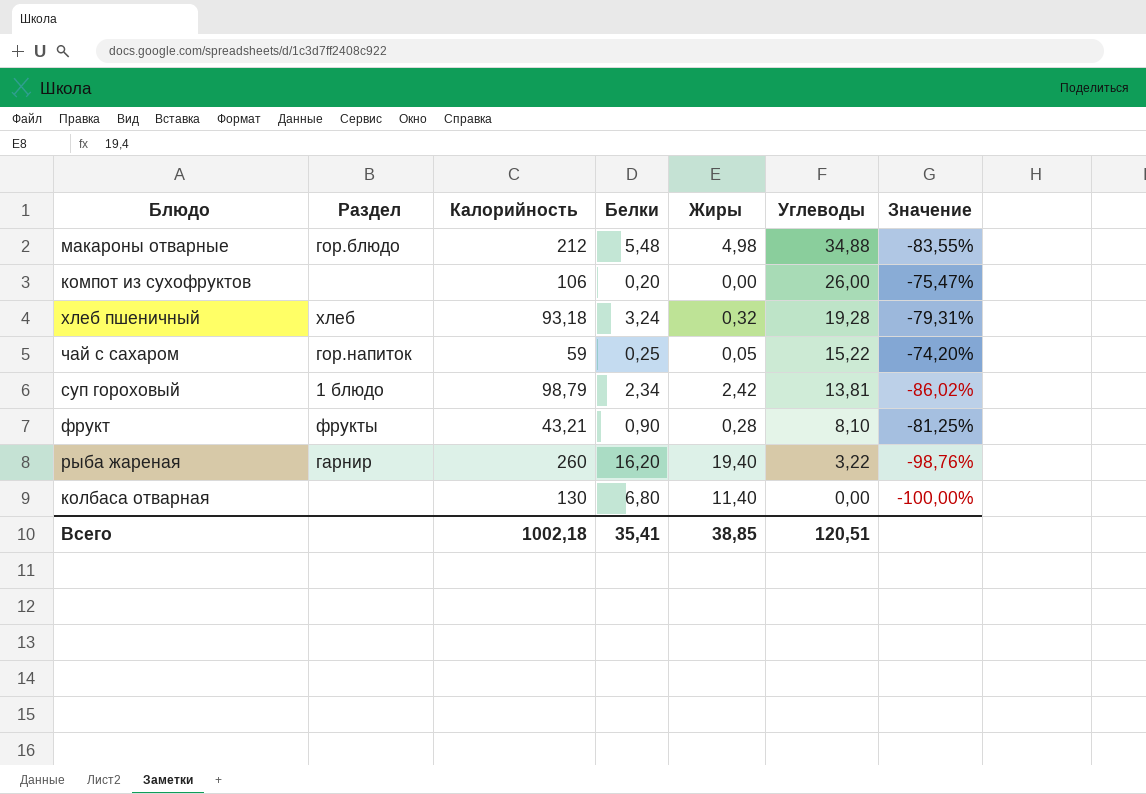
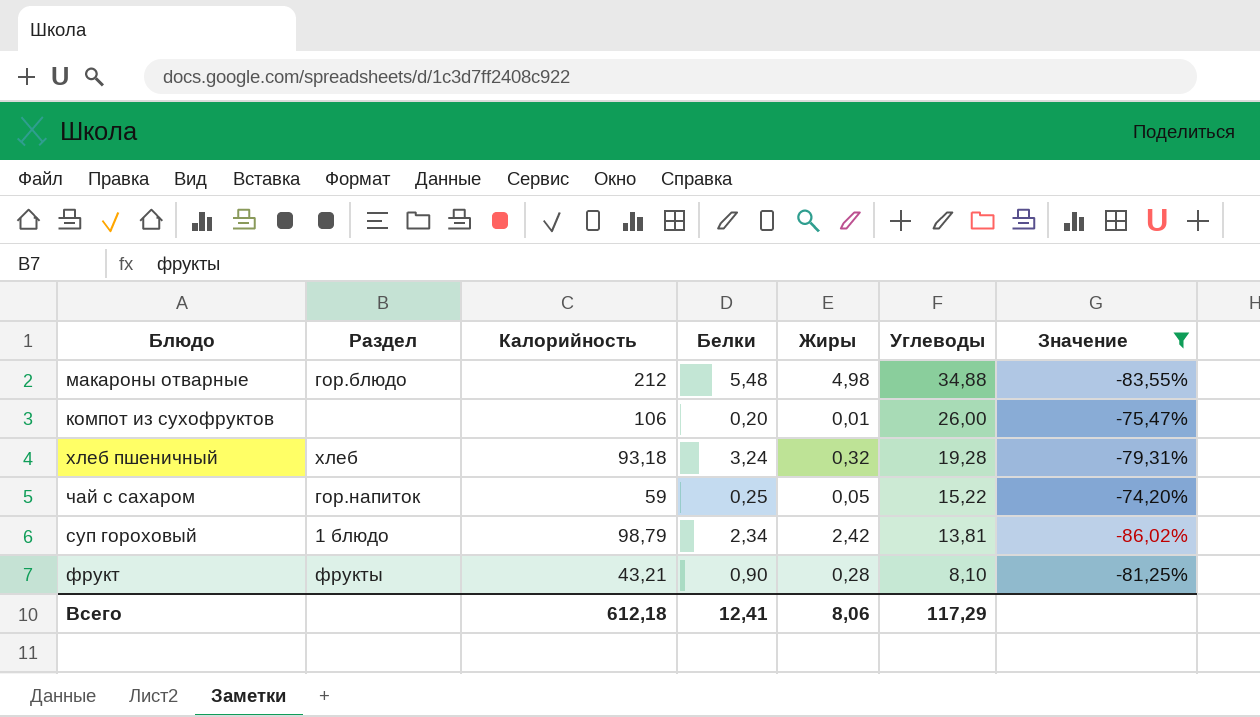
filter: none -> Значение >= -86,02%
компот из сухофруктов | Жиры: 0,00 -> 0,01
Всего | Калорийность: 1002,18 -> 612,18
Всего | Белки: 35,41 -> 12,41
Всего | Жиры: 38,85 -> 8,06
Всего | Углеводы: 120,51 -> 117,29

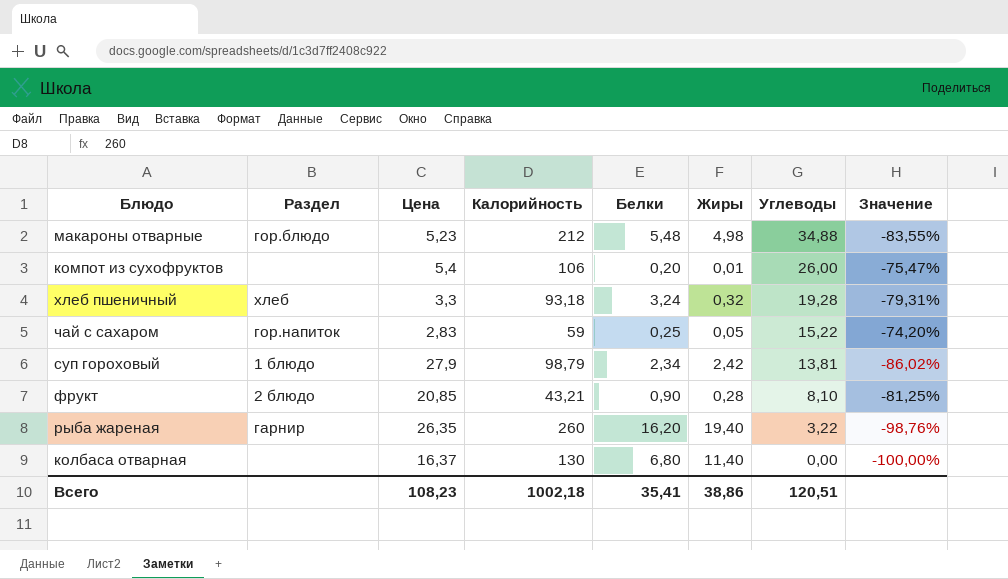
filter: Значение >= -86,02% -> none
column Цена | position: none -> 3
фрукт | Раздел: фрукты -> 2 блюдо
Всего | Калорийность: 612,18 -> 1002,18
Всего | Белки: 12,41 -> 35,41
Всего | Жиры: 8,06 -> 38,86
Всего | Углеводы: 117,29 -> 120,51

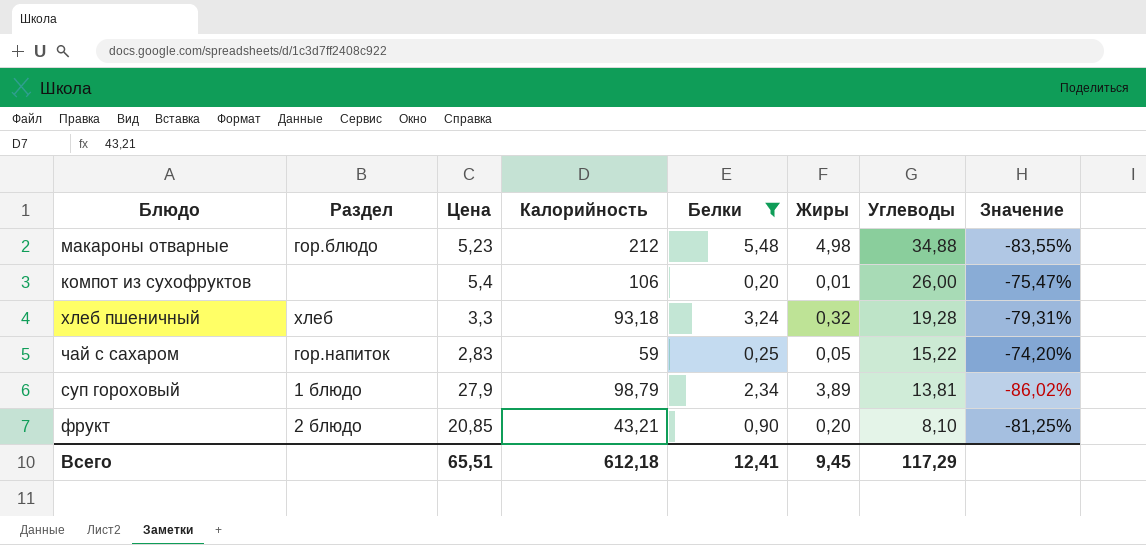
filter: none -> Белки <= 5,48
суп гороховый | Жиры: 2,42 -> 3,89
фрукт | Жиры: 0,28 -> 0,20
Всего | Цена: 108,23 -> 65,51
Всего | Калорийность: 1002,18 -> 612,18
Всего | Белки: 35,41 -> 12,41
Всего | Жиры: 38,86 -> 9,45
Всего | Углеводы: 120,51 -> 117,29

